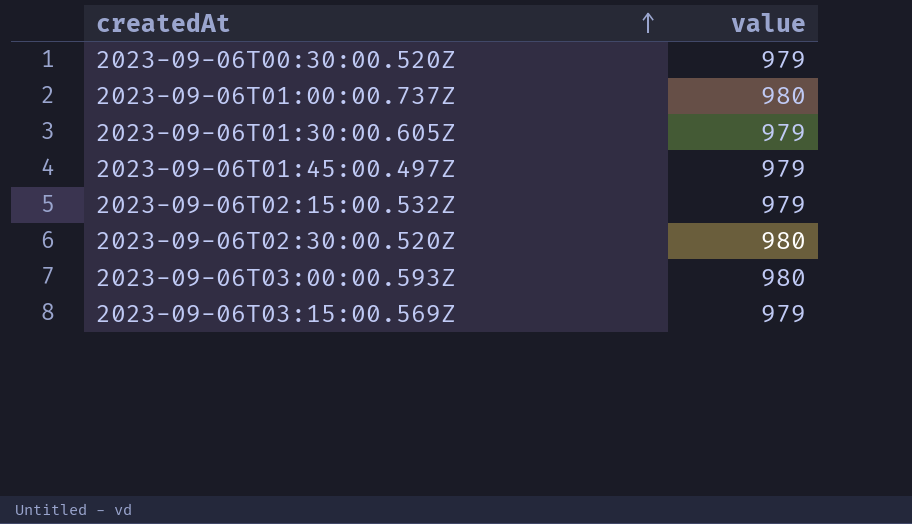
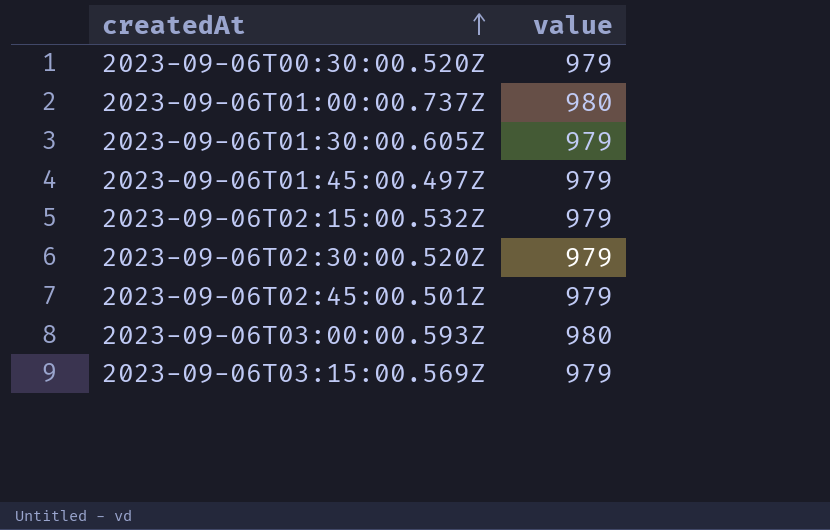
2023-09-06T02:30:00.520Z | value: 980 -> 979
row 2023-09-06T02:45:00.501Z: none -> 979

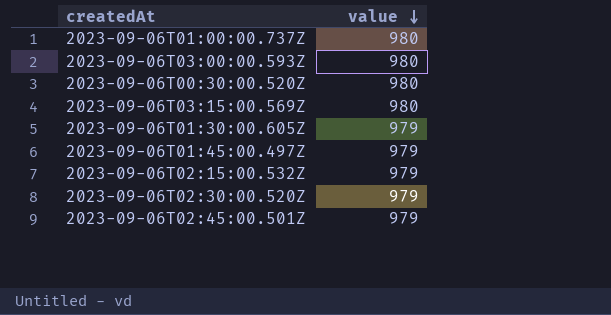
row order: createdAt ascending -> value descending
2023-09-06T00:30:00.520Z | value: 979 -> 980
2023-09-06T03:15:00.569Z | value: 979 -> 980

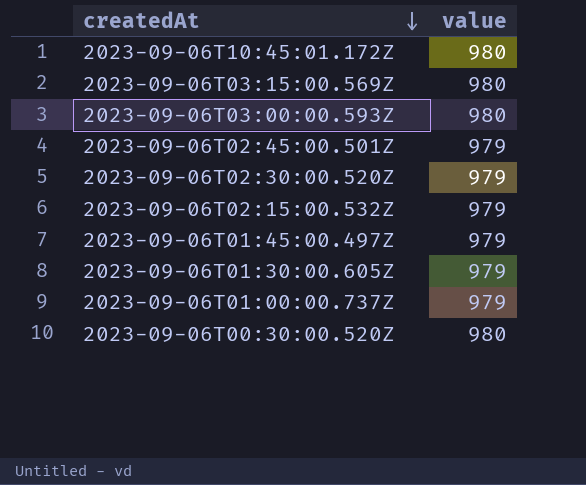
row order: value descending -> createdAt descending
row 2023-09-06T10:45:01.172Z: none -> 980
2023-09-06T01:00:00.737Z | value: 980 -> 979

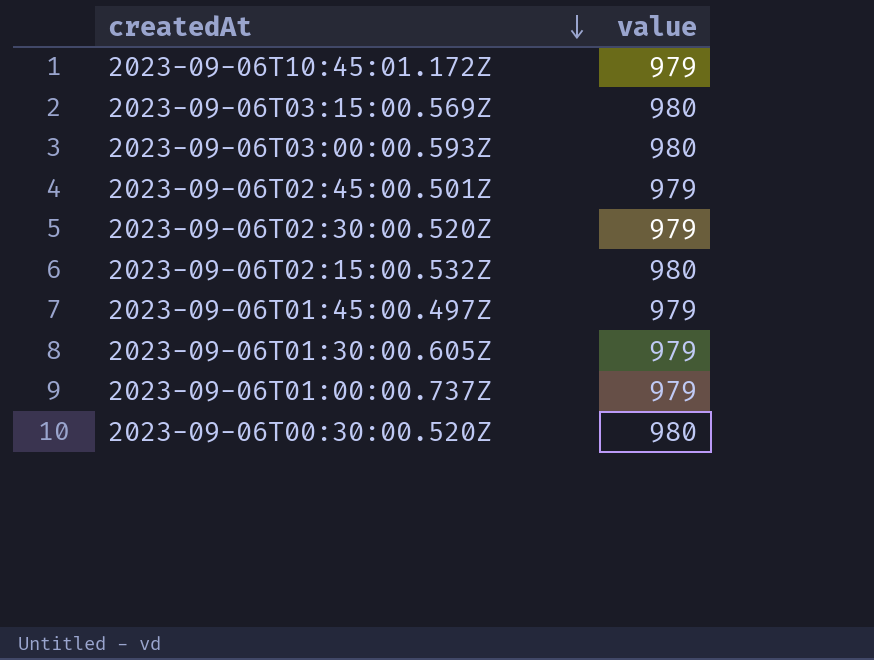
2023-09-06T10:45:01.172Z | value: 980 -> 979
2023-09-06T02:15:00.532Z | value: 979 -> 980

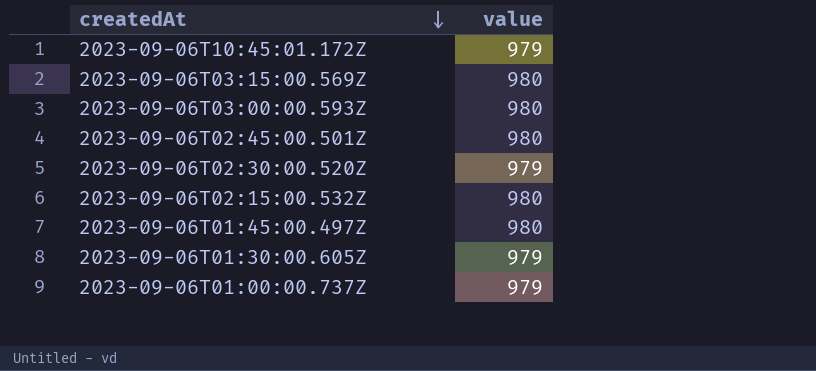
row 2023-09-06T00:30:00.520Z: 980 -> none
2023-09-06T02:45:00.501Z | value: 979 -> 980
2023-09-06T01:45:00.497Z | value: 979 -> 980

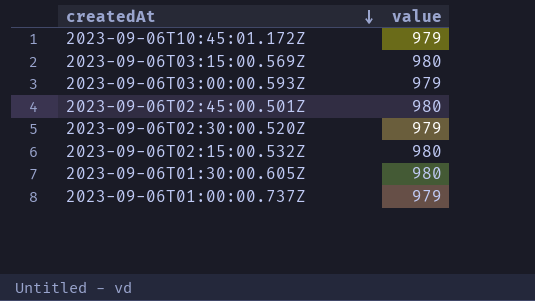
row 2023-09-06T01:45:00.497Z: 980 -> none
2023-09-06T03:00:00.593Z | value: 980 -> 979
2023-09-06T01:30:00.605Z | value: 979 -> 980

